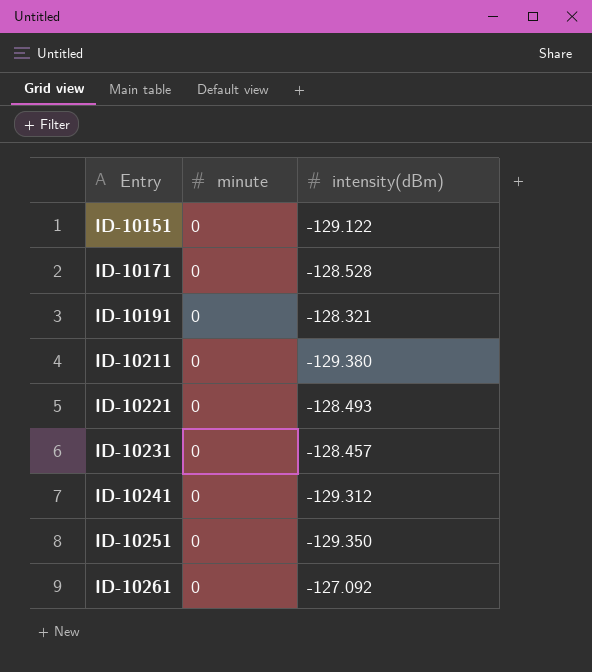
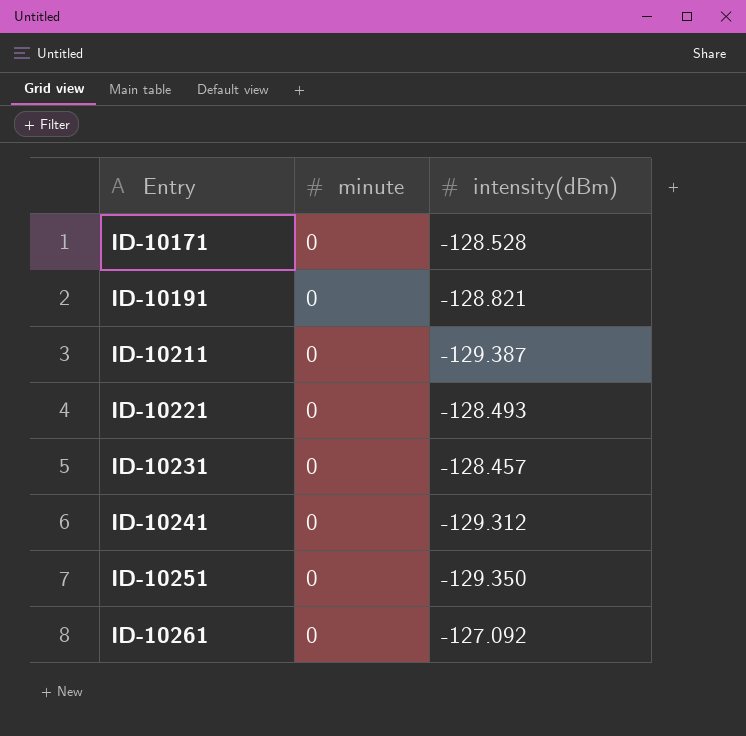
row ID-10151: 0 | -129.122 -> none
ID-10191 | intensity(dBm): -128.321 -> -128.821
ID-10211 | intensity(dBm): -129.380 -> -129.387

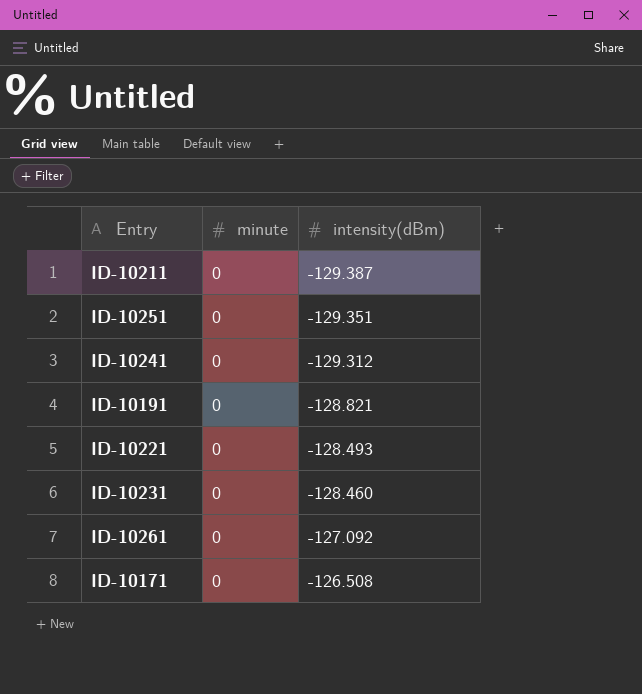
row order: Entry ascending -> intensity(dBm) ascending
ID-10251 | intensity(dBm): -129.350 -> -129.351
ID-10231 | intensity(dBm): -128.457 -> -128.460
ID-10171 | intensity(dBm): -128.528 -> -126.508

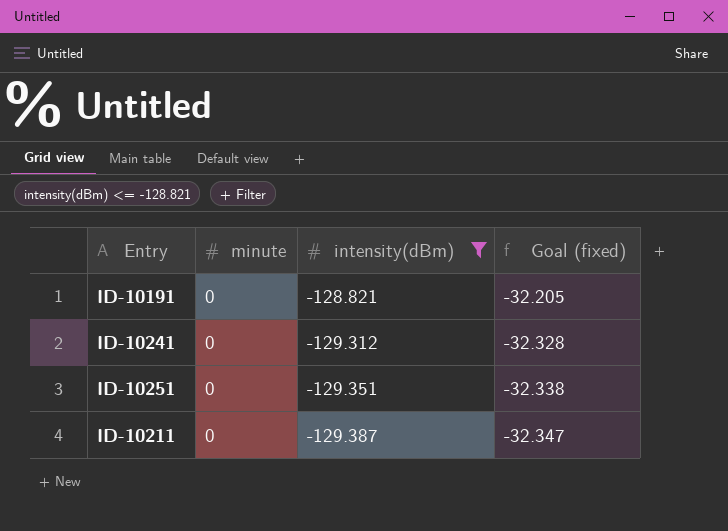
filter: none -> intensity(dBm) <= -128.821
row order: intensity(dBm) ascending -> intensity(dBm) descending
column Goal (fixed) | formula: none -> [intensity(dBm)] * 0.25

